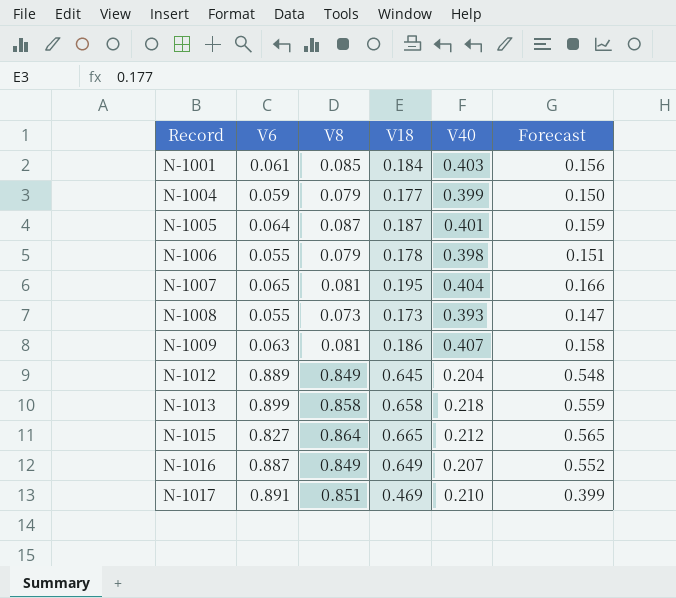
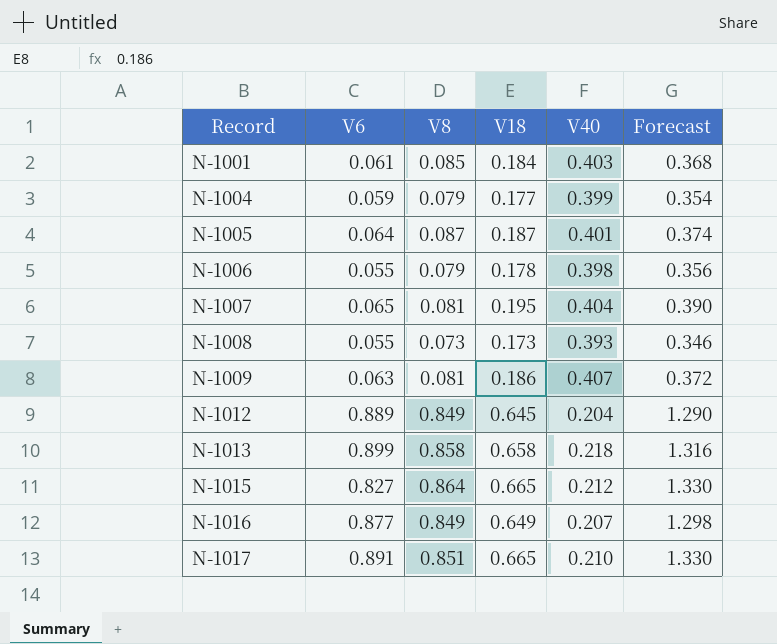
column Forecast | formula: [V18] * 0.85 -> [V18] * 2
N-1016 | V6: 0.887 -> 0.877
N-1017 | V18: 0.469 -> 0.665

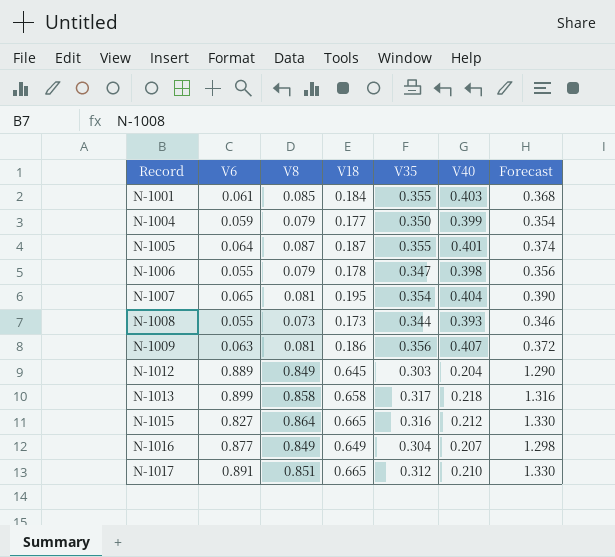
column V35 | position: none -> 5

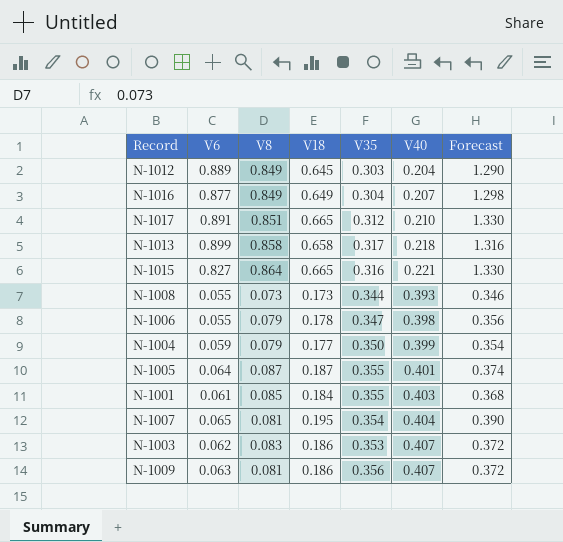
row order: Record ascending -> V40 ascending
N-1015 | V40: 0.212 -> 0.221
row N-1003: none -> 0.062 | 0.083 | 0.186 | 0.353 | 0.407 | 0.372

